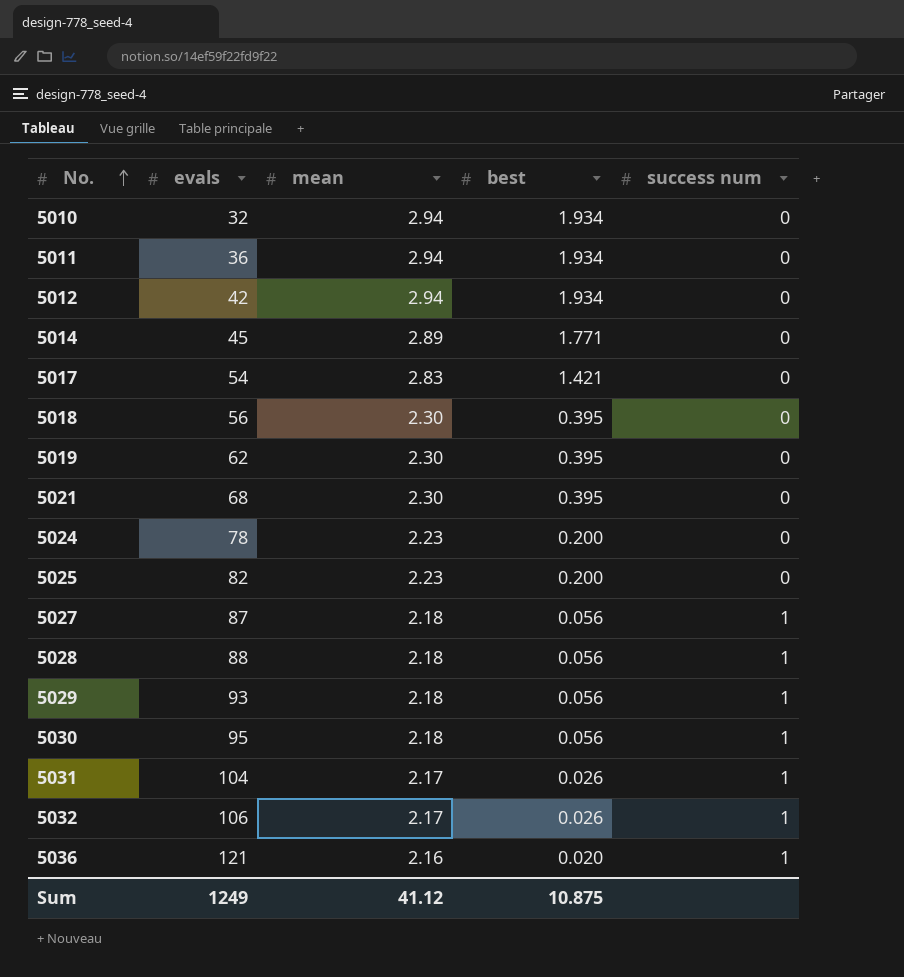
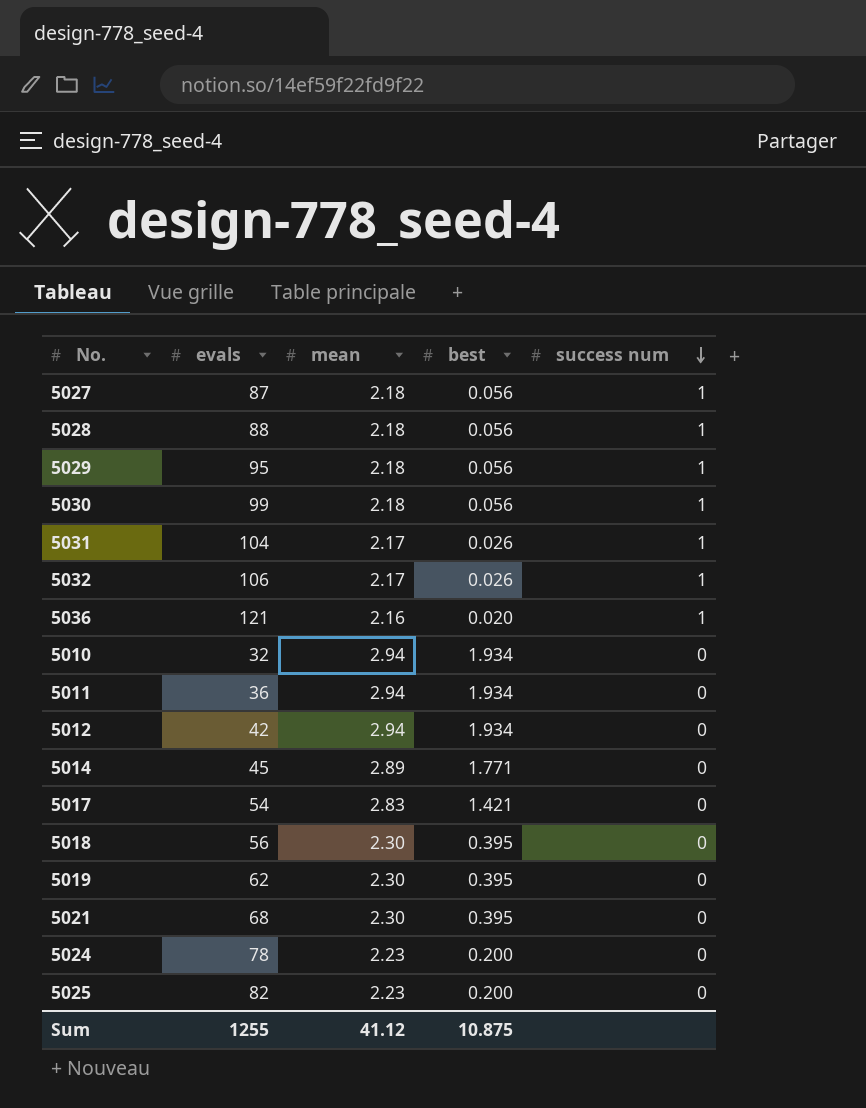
row order: No. ascending -> success num descending
5029 | evals: 93 -> 95
5030 | evals: 95 -> 99
Sum | evals: 1249 -> 1255

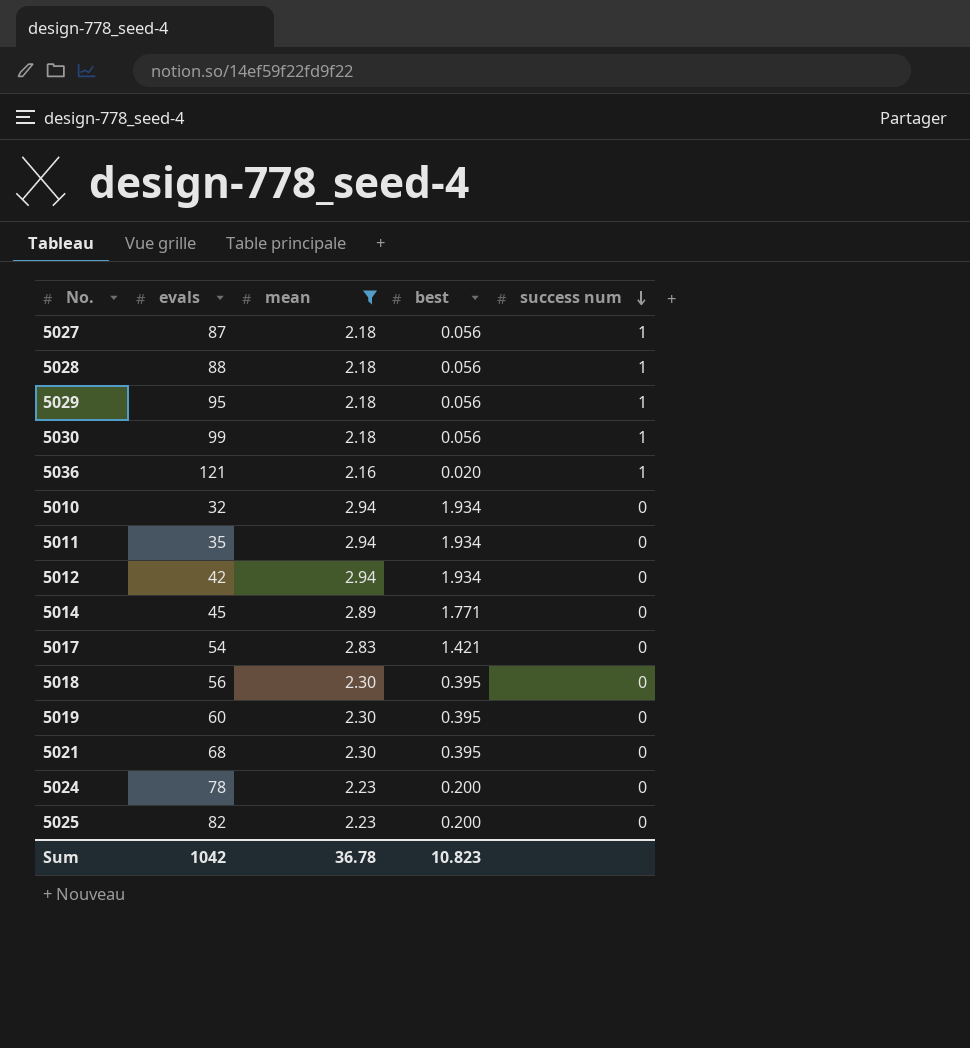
filter: none -> mean != 2.17
5011 | evals: 36 -> 35
5019 | evals: 62 -> 60
Sum | evals: 1255 -> 1042
Sum | mean: 41.12 -> 36.78
Sum | best: 10.875 -> 10.823

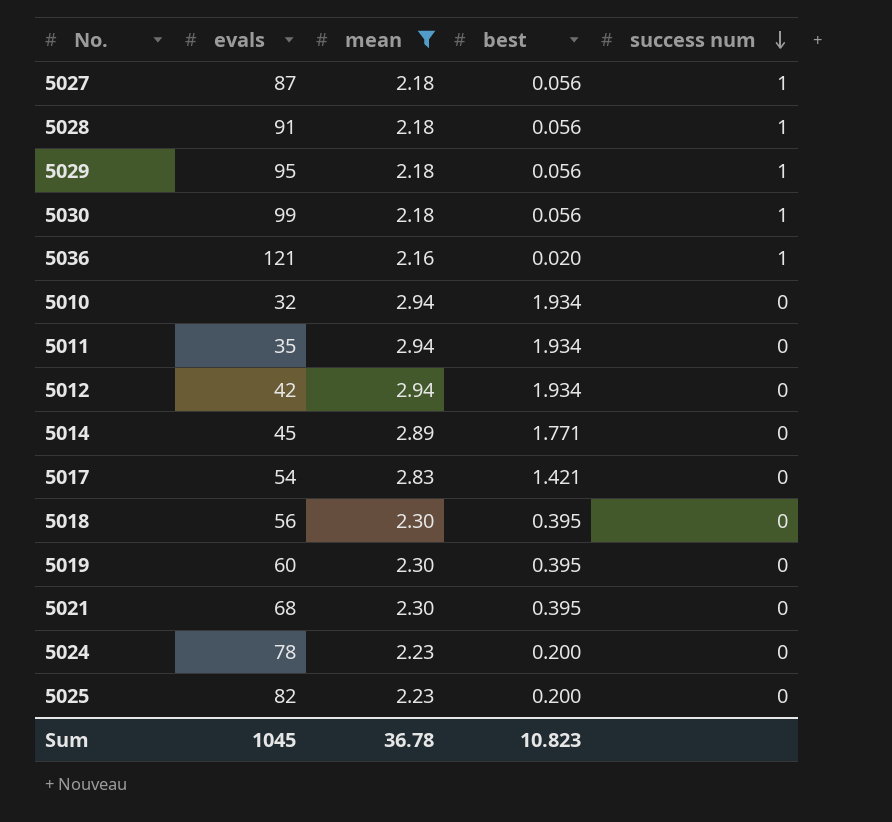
5028 | evals: 88 -> 91
Sum | evals: 1042 -> 1045

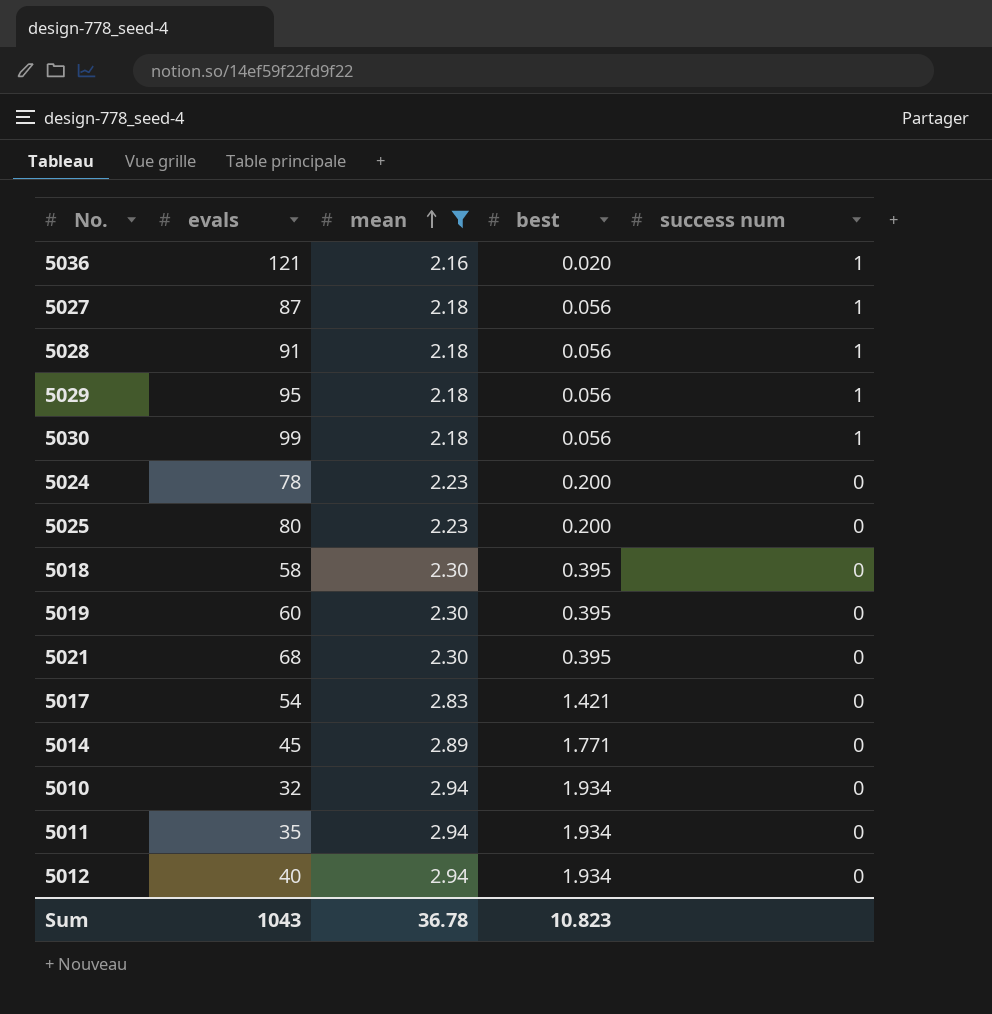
row order: success num descending -> mean ascending
5025 | evals: 82 -> 80
5018 | evals: 56 -> 58
5012 | evals: 42 -> 40
Sum | evals: 1045 -> 1043

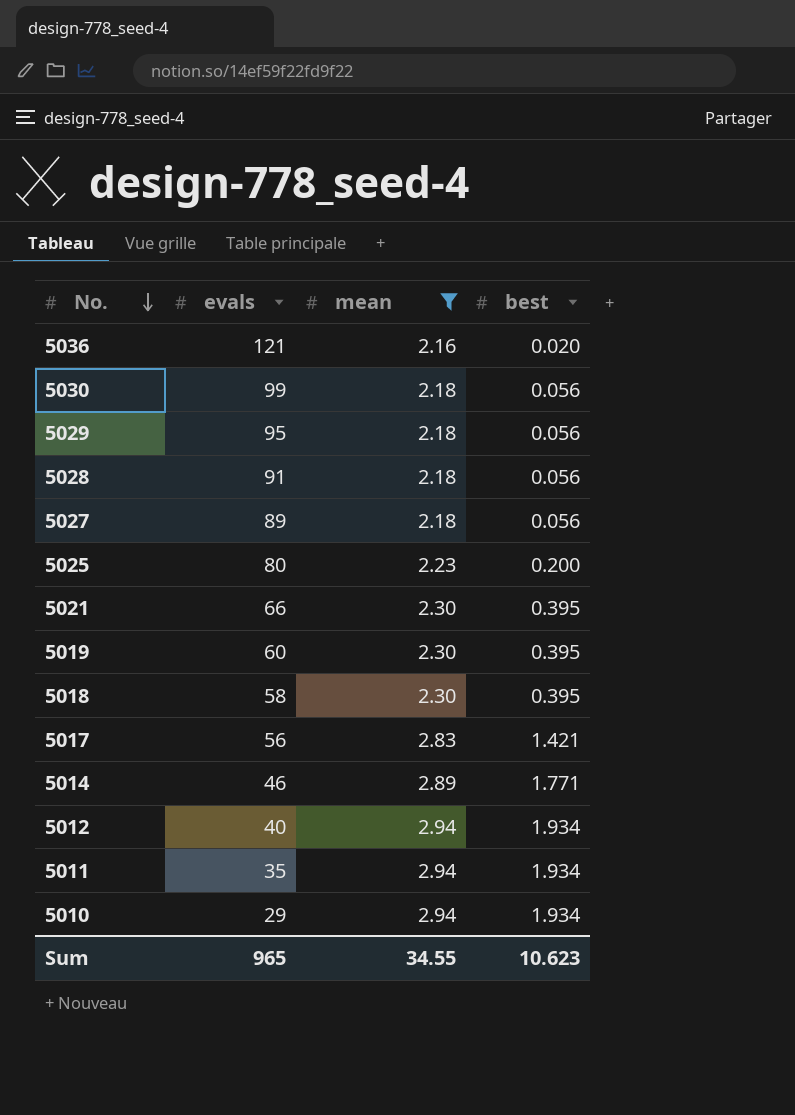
row order: mean ascending -> No. descending
column success num | position: 5 -> none
row 5024: 78 | 2.23 | 0.200 | 0 -> none
5027 | evals: 87 -> 89
5021 | evals: 68 -> 66
5017 | evals: 54 -> 56
5014 | evals: 45 -> 46
5010 | evals: 32 -> 29
Sum | evals: 1043 -> 965
Sum | mean: 36.78 -> 34.55
Sum | best: 10.823 -> 10.623

